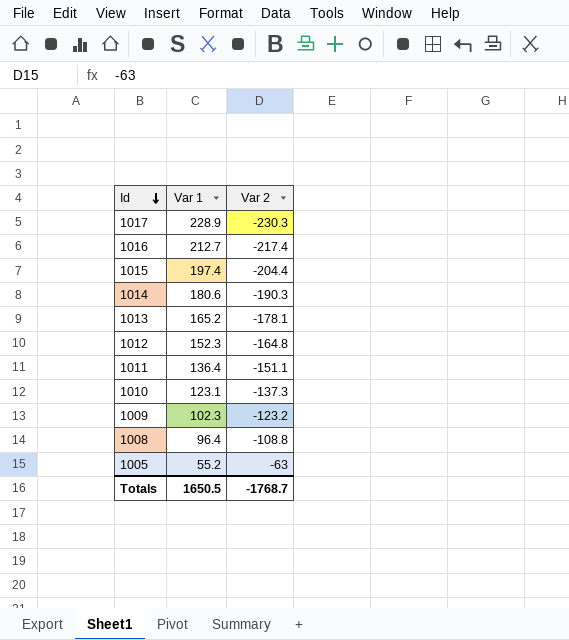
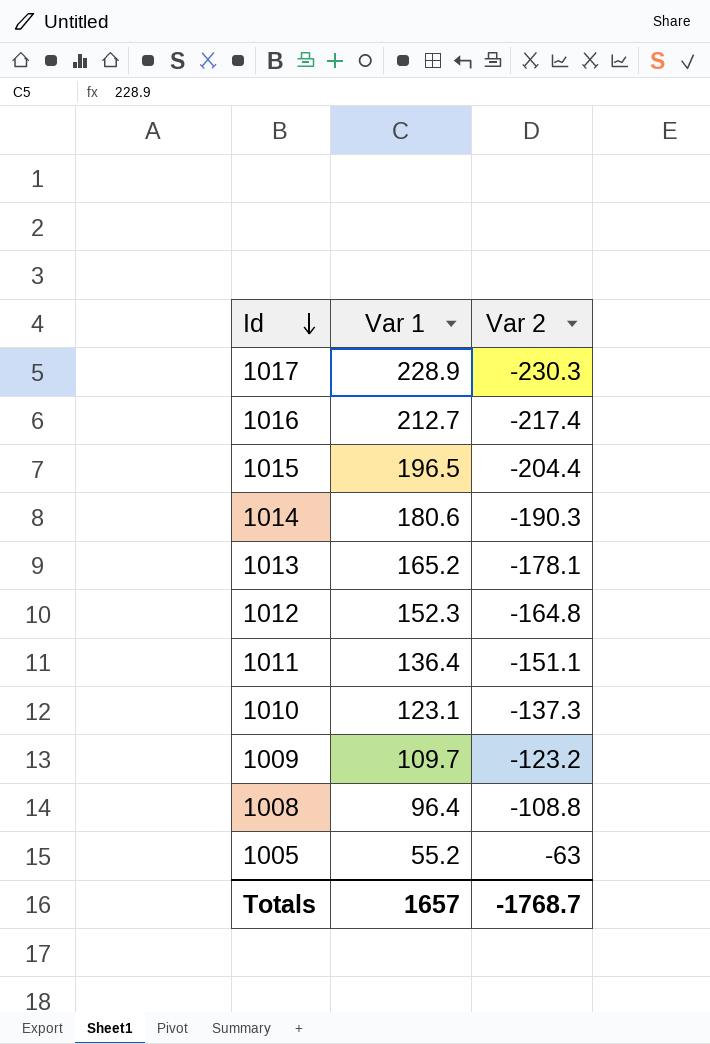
1015 | Var 1: 197.4 -> 196.5
1009 | Var 1: 102.3 -> 109.7
Totals | Var 1: 1650.5 -> 1657

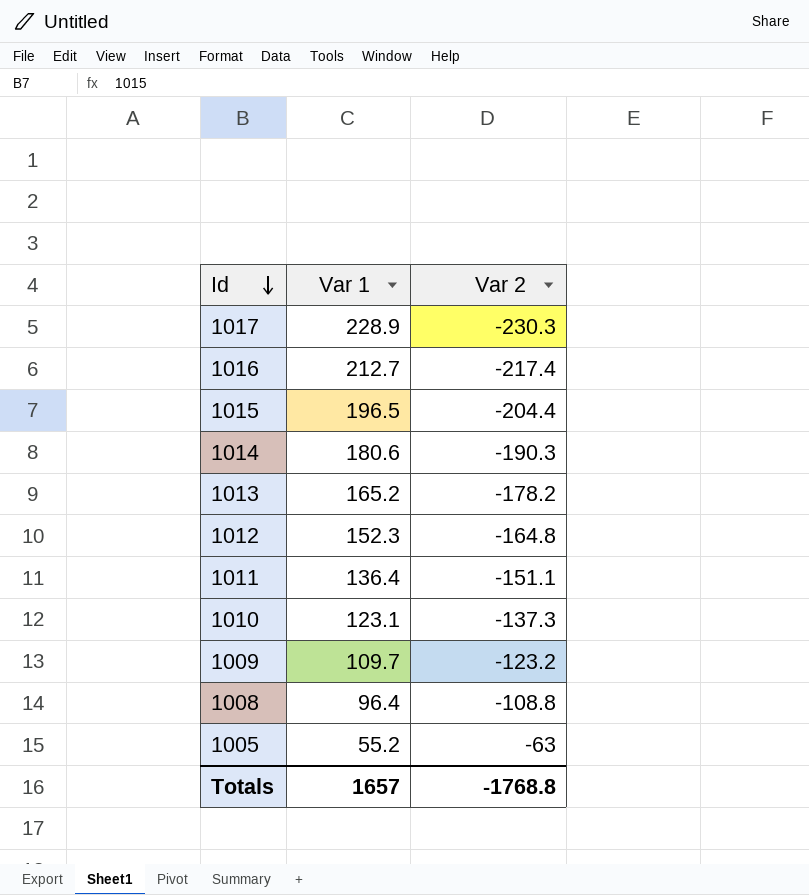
1013 | Var 2: -178.1 -> -178.2
Totals | Var 2: -1768.7 -> -1768.8

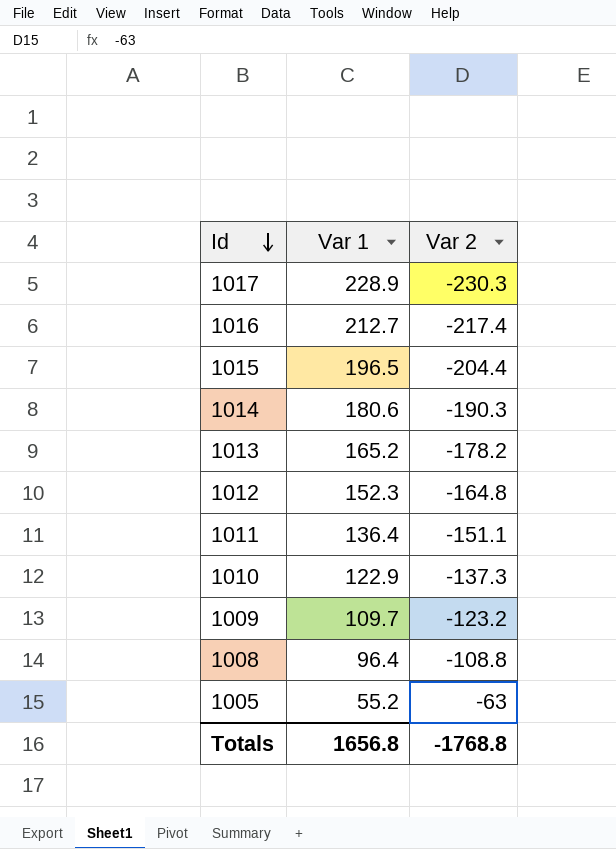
1010 | Var 1: 123.1 -> 122.9
Totals | Var 1: 1657 -> 1656.8

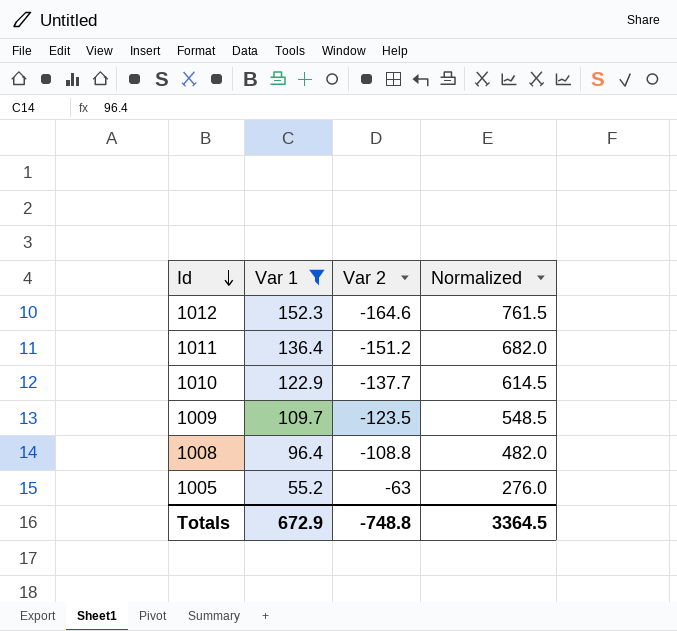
filter: none -> Var 1 <= 152.3
column Normalized | formula: none -> [Var 1] * 5
1012 | Var 2: -164.8 -> -164.6
1011 | Var 2: -151.1 -> -151.2
1010 | Var 2: -137.3 -> -137.7
1009 | Var 2: -123.2 -> -123.5
Totals | Var 1: 1656.8 -> 672.9
Totals | Var 2: -1768.8 -> -748.8

